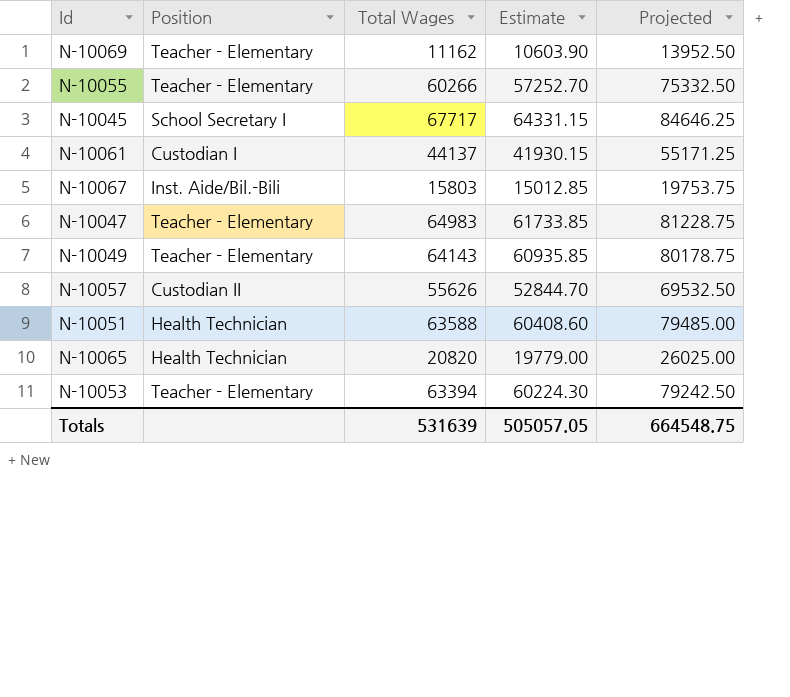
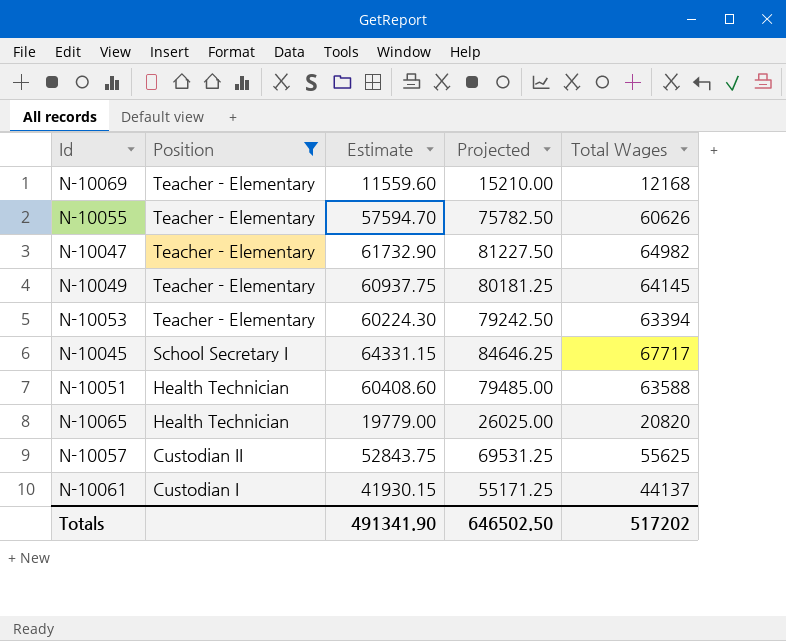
filter: none -> Position != Inst. Aide/Bil.-Bili
row order: none -> Position descending
column Total Wages | position: 3 -> 5
N-10069 | Estimate: 10603.90 -> 11559.60
N-10069 | Projected: 13952.50 -> 15210.00
N-10069 | Total Wages: 11162 -> 12168
N-10055 | Estimate: 57252.70 -> 57594.70
N-10055 | Projected: 75332.50 -> 75782.50
N-10055 | Total Wages: 60266 -> 60626
N-10047 | Estimate: 61733.85 -> 61732.90
N-10047 | Projected: 81228.75 -> 81227.50
N-10047 | Total Wages: 64983 -> 64982
N-10049 | Estimate: 60935.85 -> 60937.75
N-10049 | Projected: 80178.75 -> 80181.25
N-10049 | Total Wages: 64143 -> 64145
N-10057 | Estimate: 52844.70 -> 52843.75
N-10057 | Projected: 69532.50 -> 69531.25
N-10057 | Total Wages: 55626 -> 55625
Totals | Estimate: 505057.05 -> 491341.90
Totals | Projected: 664548.75 -> 646502.50
Totals | Total Wages: 531639 -> 517202

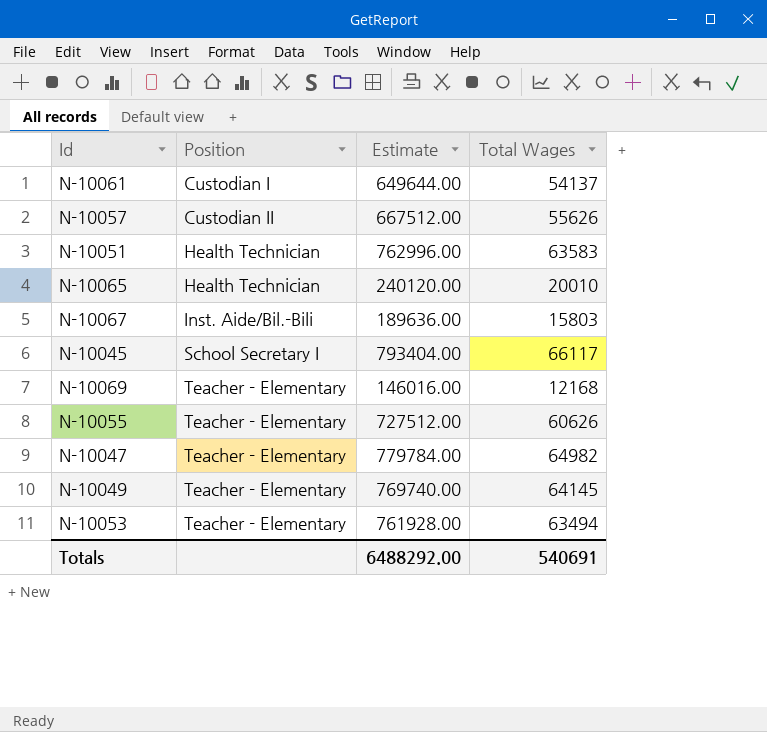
filter: Position != Inst. Aide/Bil.-Bili -> none
row order: Position descending -> Position ascending
column Projected | formula: [Total Wages] * 1.25 -> none
column Estimate | formula: [Total Wages] * 0.95 -> [Total Wages] * 12
N-10061 | Total Wages: 44137 -> 54137
N-10057 | Total Wages: 55625 -> 55626
N-10051 | Total Wages: 63588 -> 63583
N-10065 | Total Wages: 20820 -> 20010
N-10045 | Total Wages: 67717 -> 66117
N-10053 | Total Wages: 63394 -> 63494
Totals | Estimate: 491341.90 -> 6488292.00
Totals | Total Wages: 517202 -> 540691

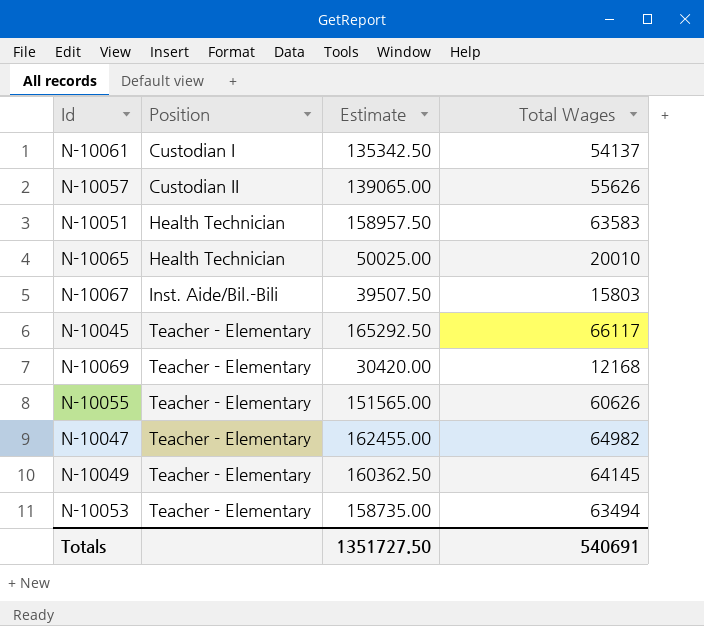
column Estimate | formula: [Total Wages] * 12 -> [Total Wages] * 2.5
N-10045 | Position: School Secretary I -> Teacher - Elementary
Totals | Estimate: 6488292.00 -> 1351727.50

